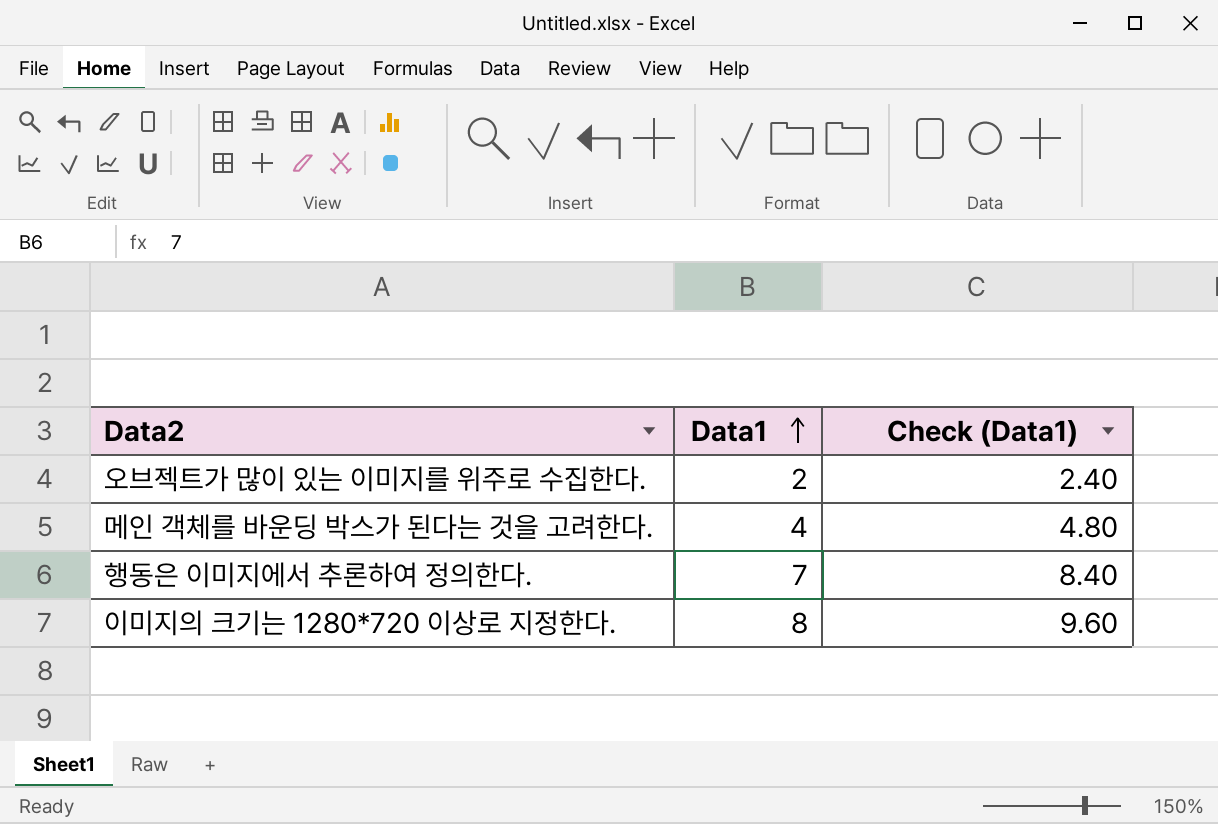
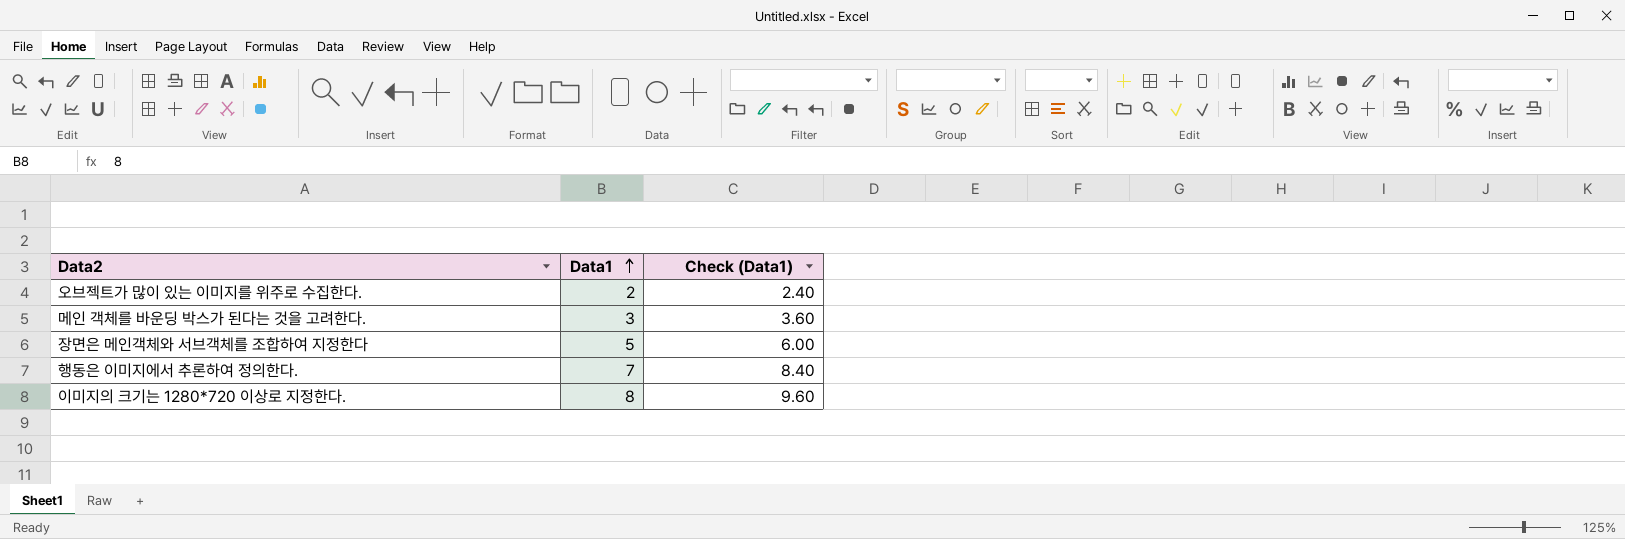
메인 객체를 바운딩 박스가 된다는 것을 고려한다. | Data1: 4 -> 3
메인 객체를 바운딩 박스가 된다는 것을 고려한다. | Check (Data1): 4.80 -> 3.60
row 장면은 메인객체와 서브객체를 조합하여 지정한다: none -> 5 | 6.00

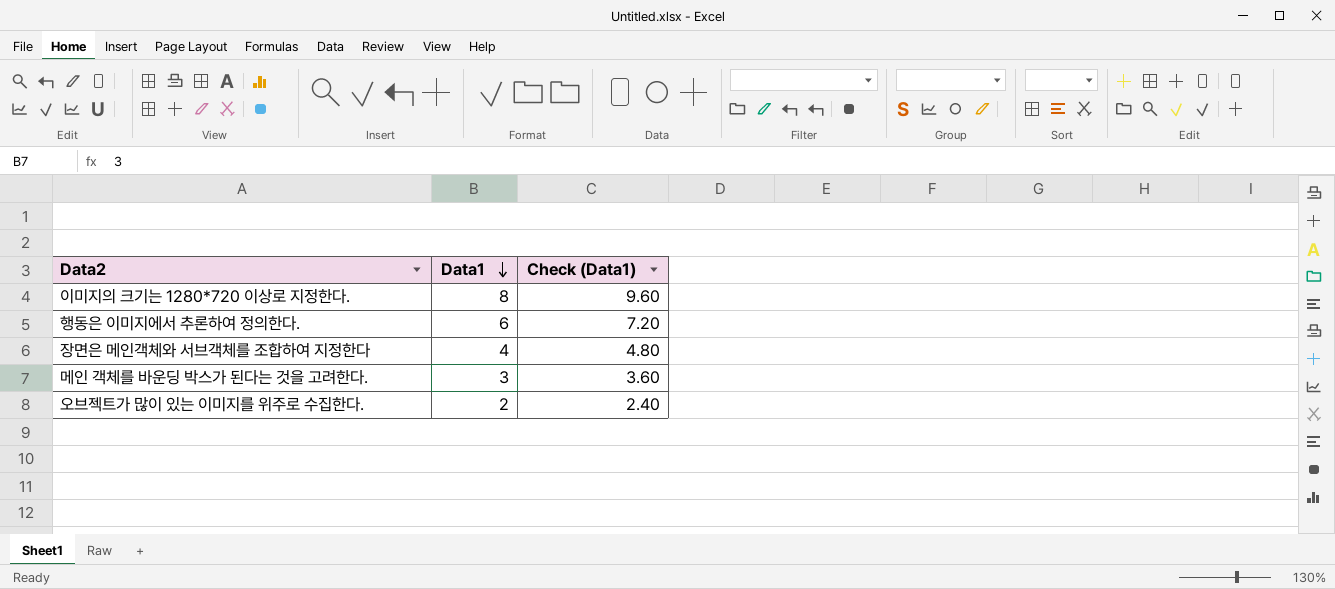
row order: Data1 ascending -> Data1 descending
행동은 이미지에서 추론하여 정의한다. | Data1: 7 -> 6
행동은 이미지에서 추론하여 정의한다. | Check (Data1): 8.40 -> 7.20
장면은 메인객체와 서브객체를 조합하여 지정한다 | Data1: 5 -> 4
장면은 메인객체와 서브객체를 조합하여 지정한다 | Check (Data1): 6.00 -> 4.80

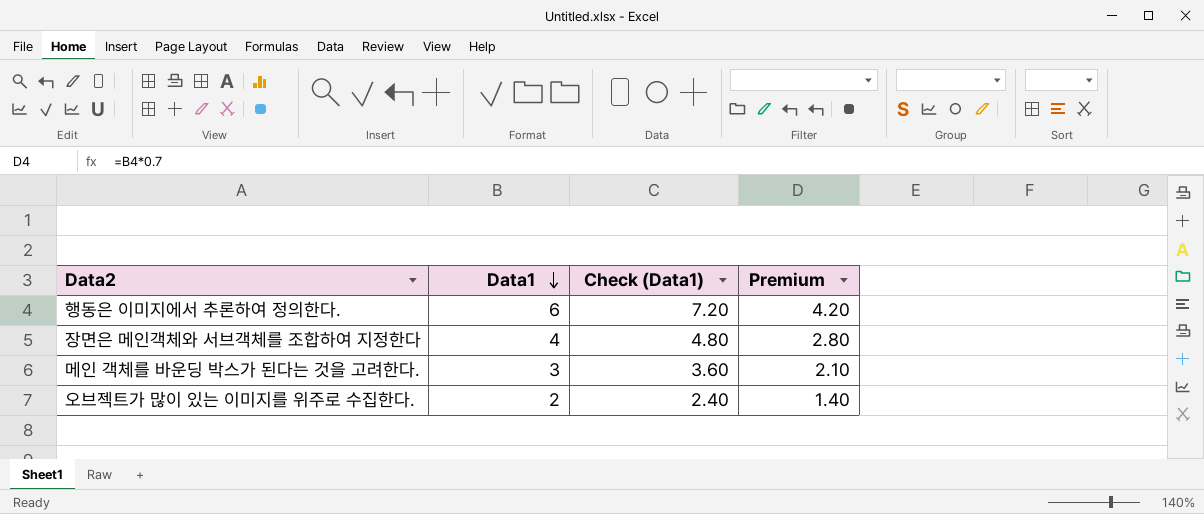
column Premium | formula: none -> [Data1] * 0.7
row 이미지의 크기는 1280*720 이상로 지정한다.: 8 | 9.60 -> none

